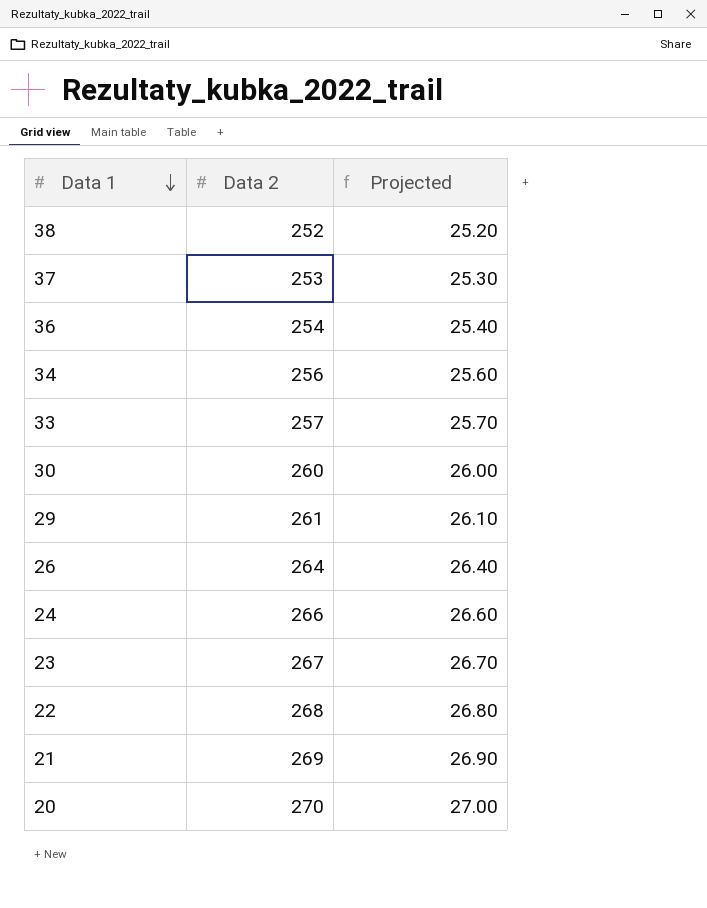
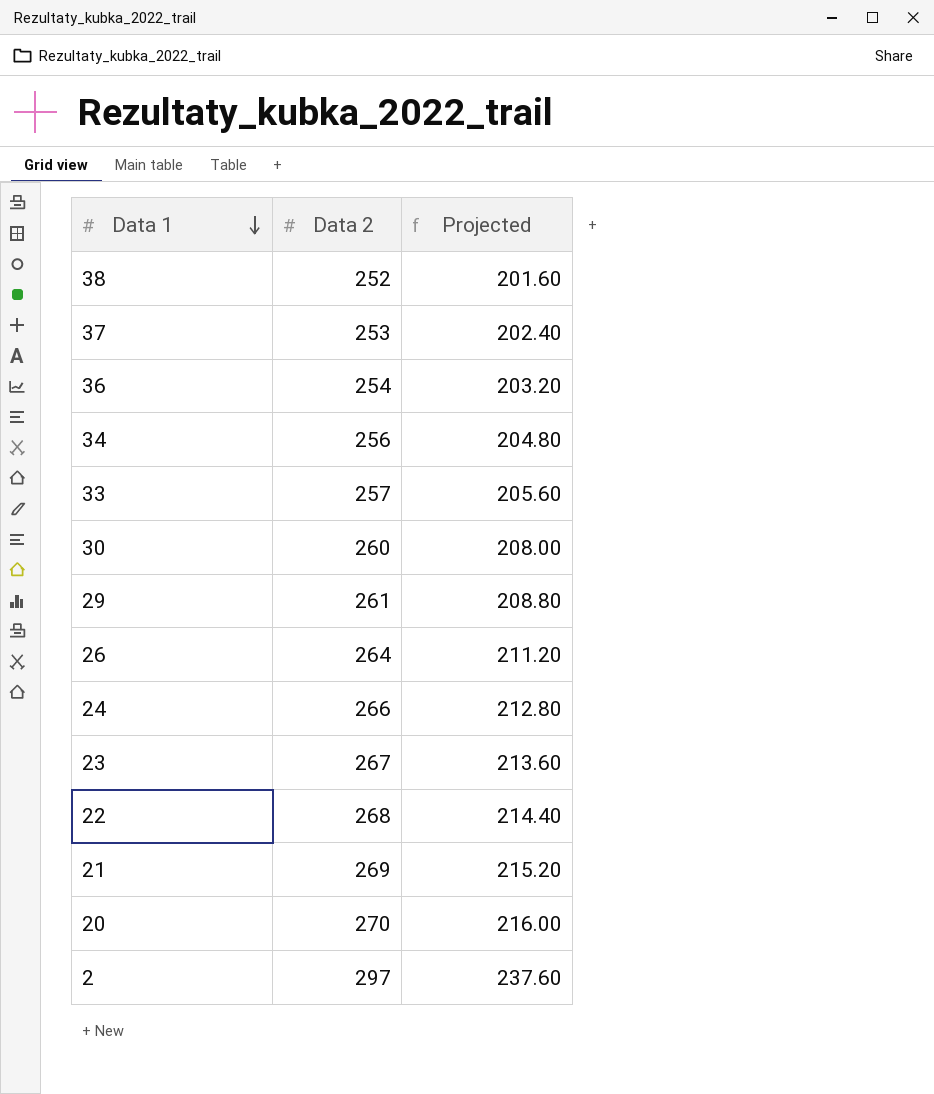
column Projected | formula: [Data 2] * 0.1 -> [Data 2] * 0.8
row 2: none -> 297 | 237.60

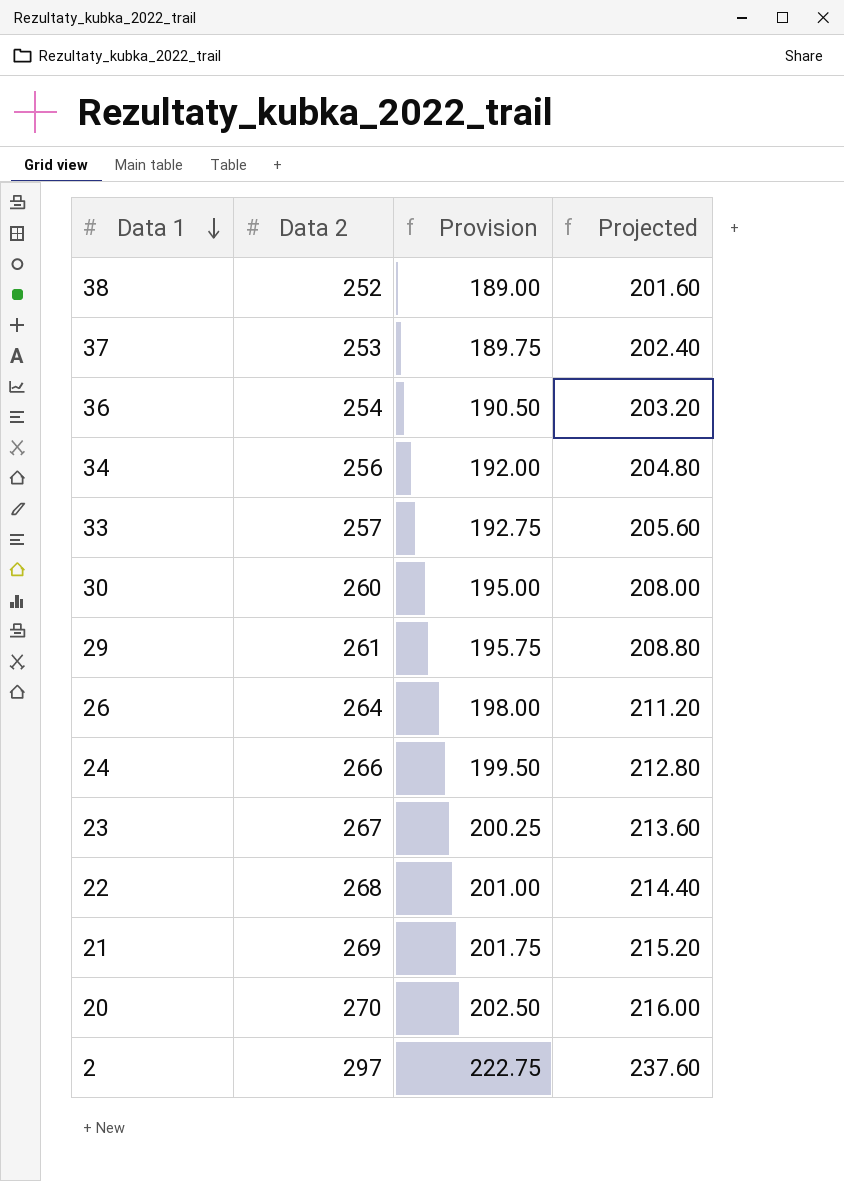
column Provision | formula: none -> [Data 2] * 0.75

